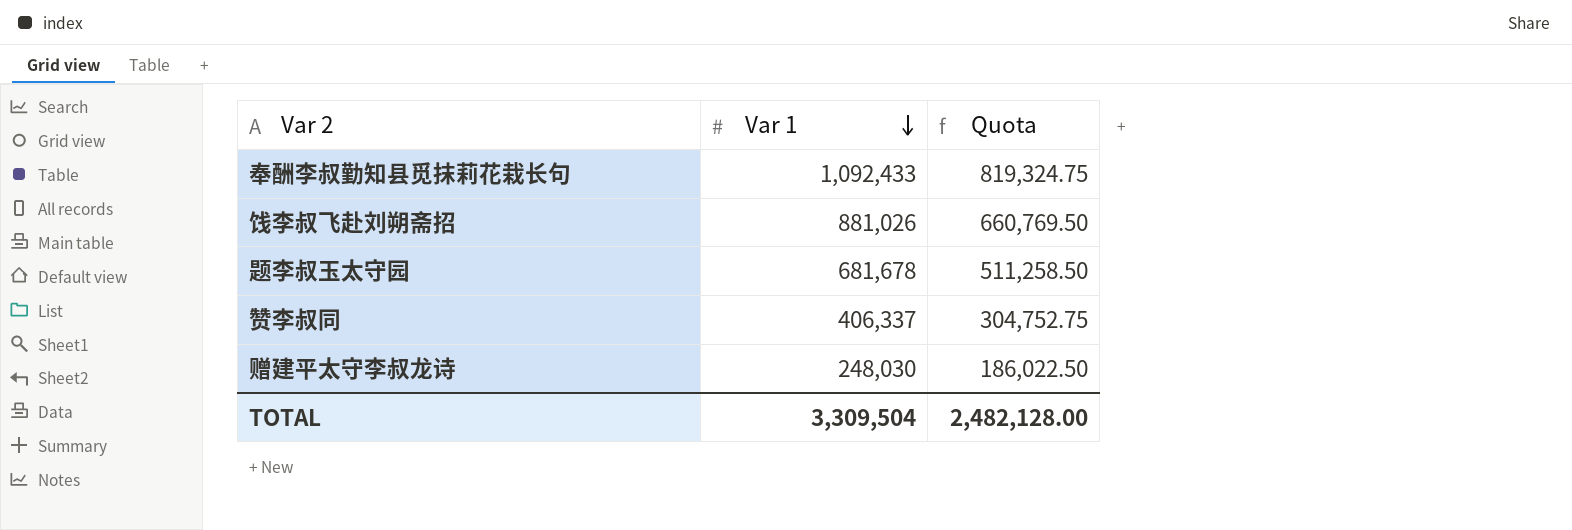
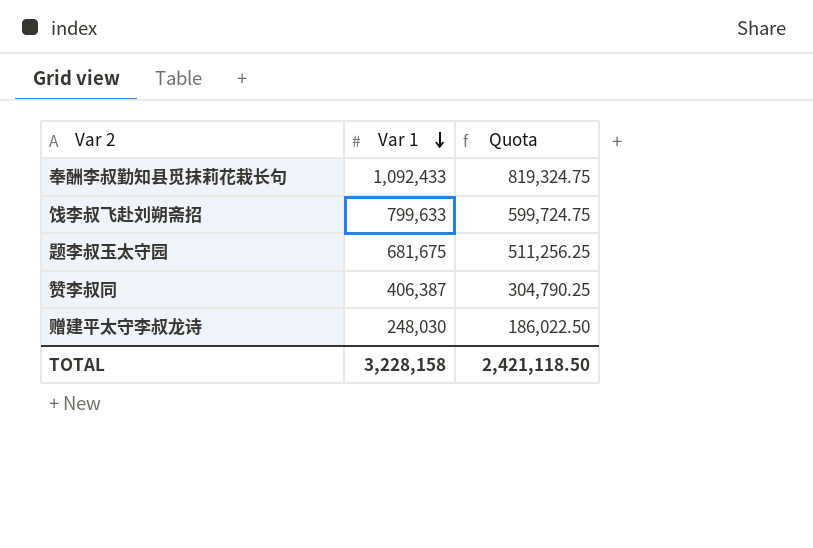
饯李叔飞赴刘朔斋招 | Var 1: 881,026 -> 799,633
饯李叔飞赴刘朔斋招 | Quota: 660,769.50 -> 599,724.75
题李叔玉太守园 | Var 1: 681,678 -> 681,675
题李叔玉太守园 | Quota: 511,258.50 -> 511,256.25
赞李叔同 | Var 1: 406,337 -> 406,387
赞李叔同 | Quota: 304,752.75 -> 304,790.25
TOTAL | Var 1: 3,309,504 -> 3,228,158
TOTAL | Quota: 2,482,128.00 -> 2,421,118.50

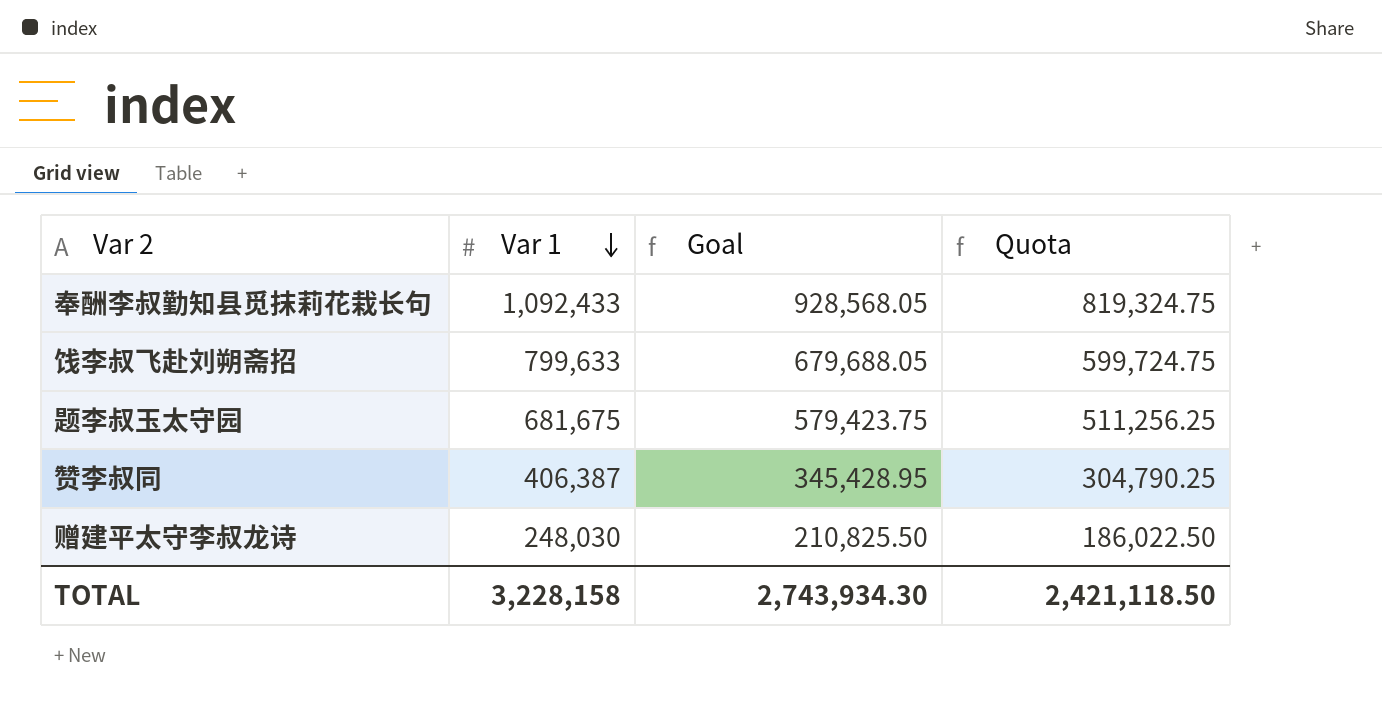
column Goal | formula: none -> [Var 1] * 0.85

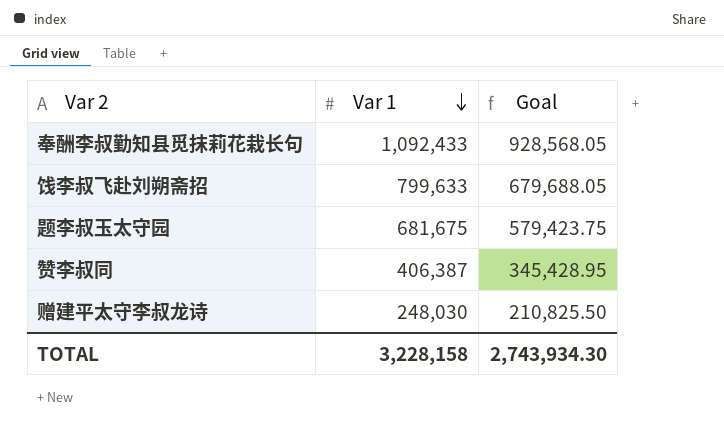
column Quota | formula: [Var 1] * 0.75 -> none

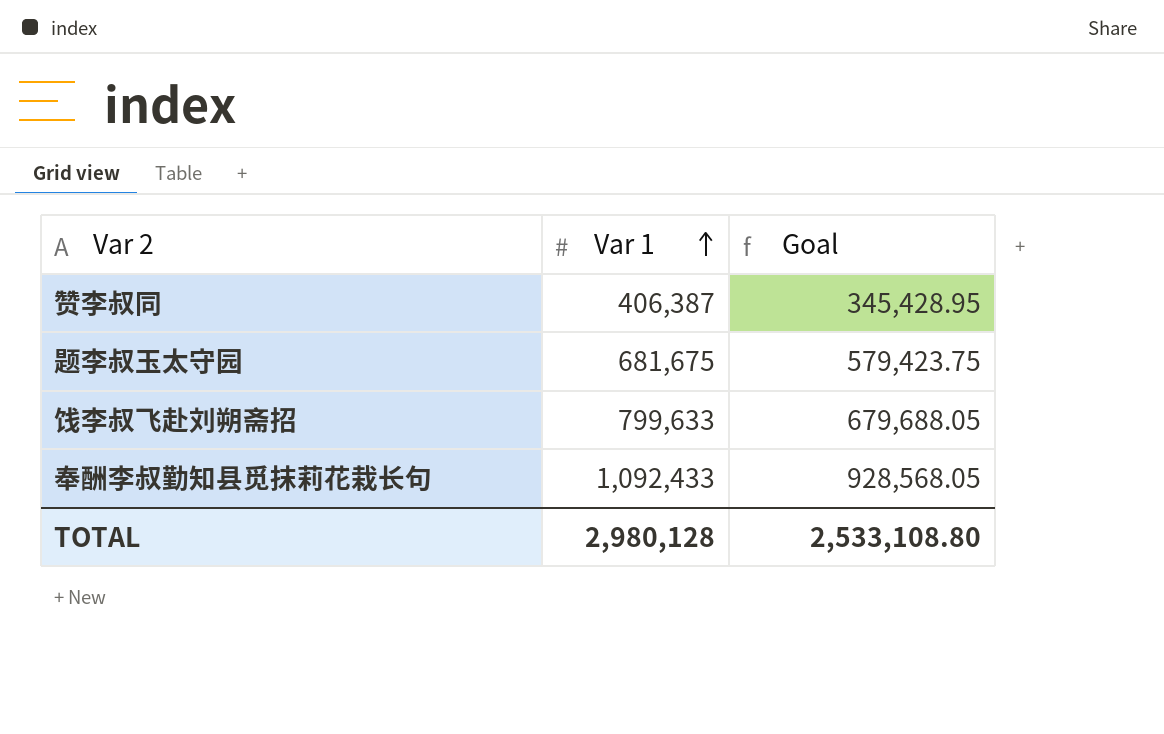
row order: Var 1 descending -> Var 1 ascending
row 赠建平太守李叔龙诗: 248,030 | 210,825.50 -> none
TOTAL | Var 1: 3,228,158 -> 2,980,128
TOTAL | Goal: 2,743,934.30 -> 2,533,108.80

